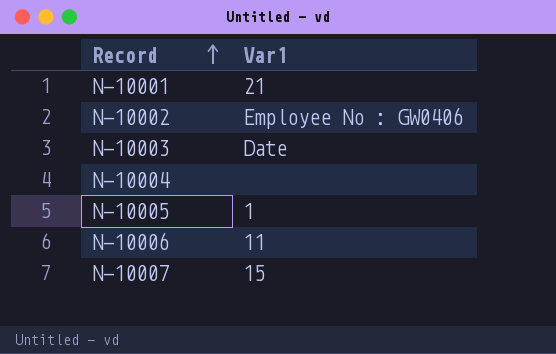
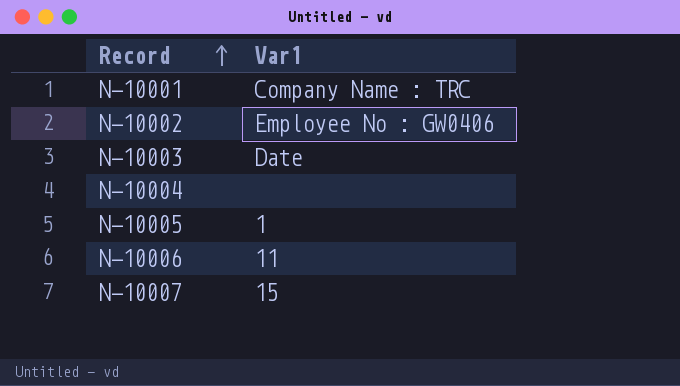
N-10001 | Var1: 21 -> Company Name : TRC

